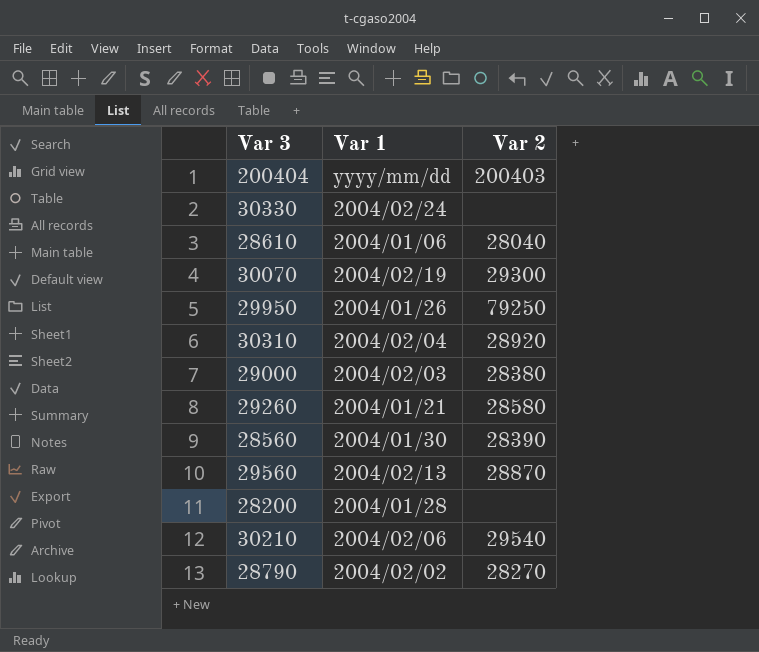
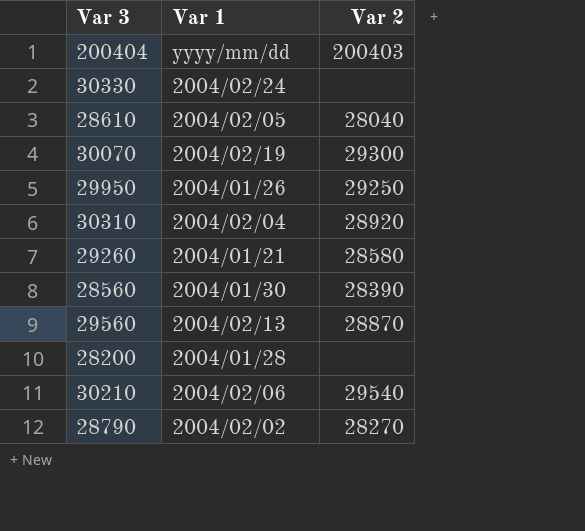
row 29000: 2004/02/03 | 28380 -> none
28610 | Var 1: 2004/01/06 -> 2004/02/05
29950 | Var 2: 79250 -> 29250

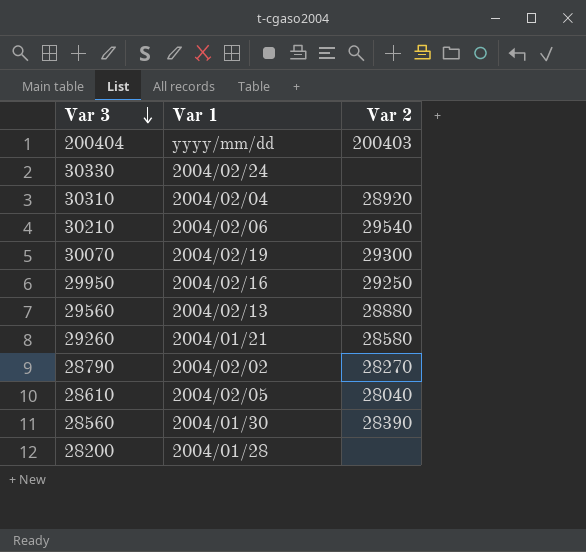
row order: none -> Var 3 descending
29950 | Var 1: 2004/01/26 -> 2004/02/16
29560 | Var 2: 28870 -> 28880

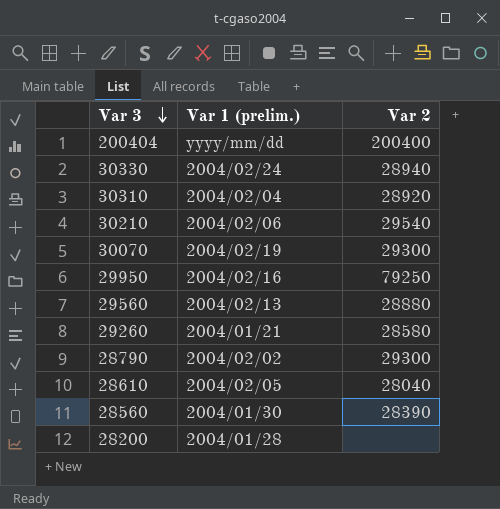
column name: Var 1 -> Var 1 (prelim.)
200404 | Var 2: 200403 -> 200400
30330 | Var 2: none -> 28940
29950 | Var 2: 29250 -> 79250
28790 | Var 2: 28270 -> 29300

